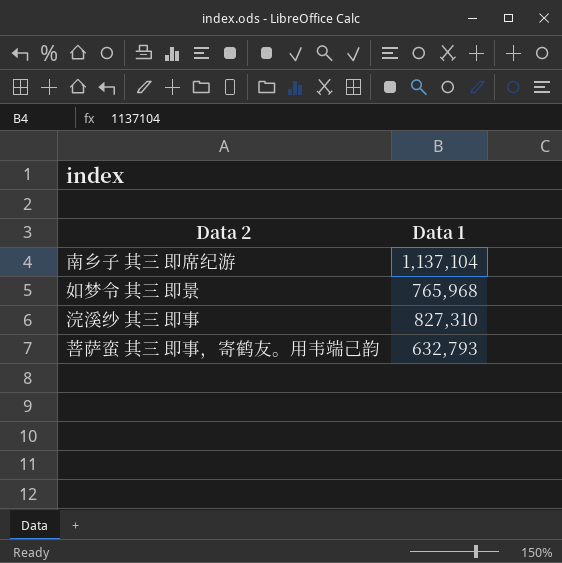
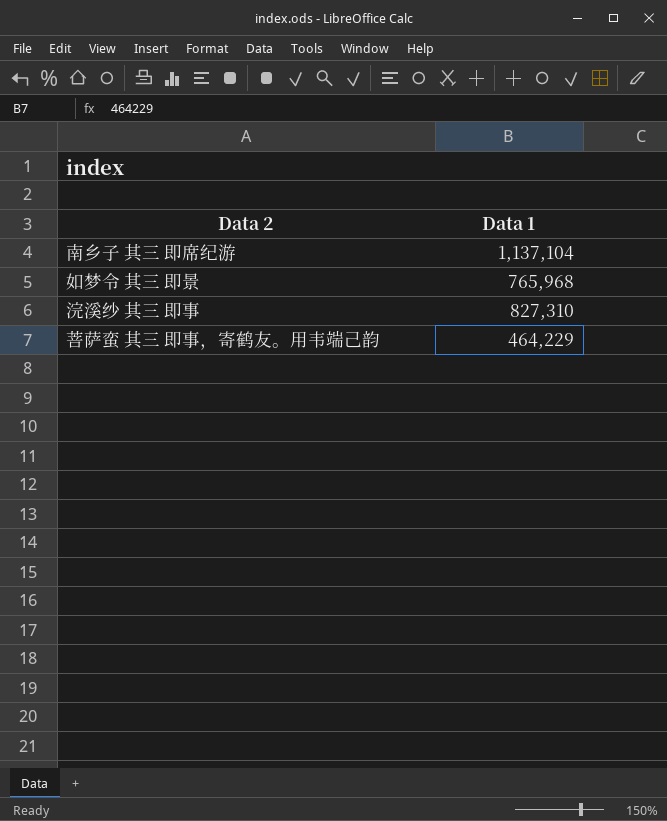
菩萨蛮 其三 即事，寄鹤友。用韦端己韵 | Data 1: 632,793 -> 464,229

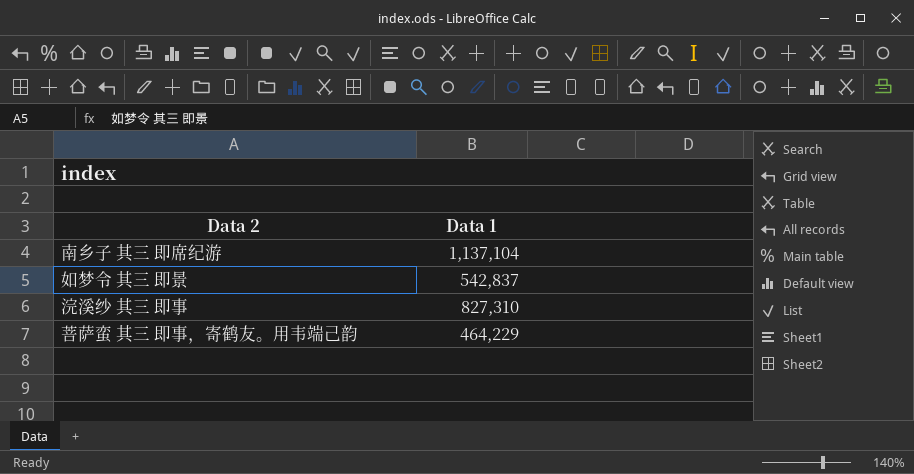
如梦令 其三 即景 | Data 1: 765,968 -> 542,837

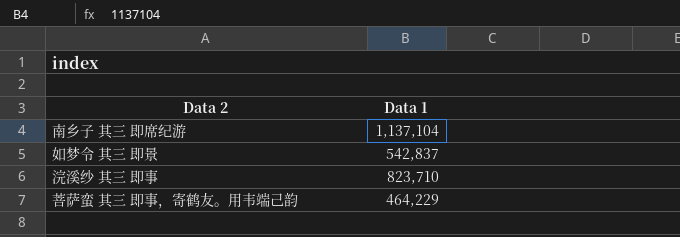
浣溪纱 其三 即事 | Data 1: 827,310 -> 823,710

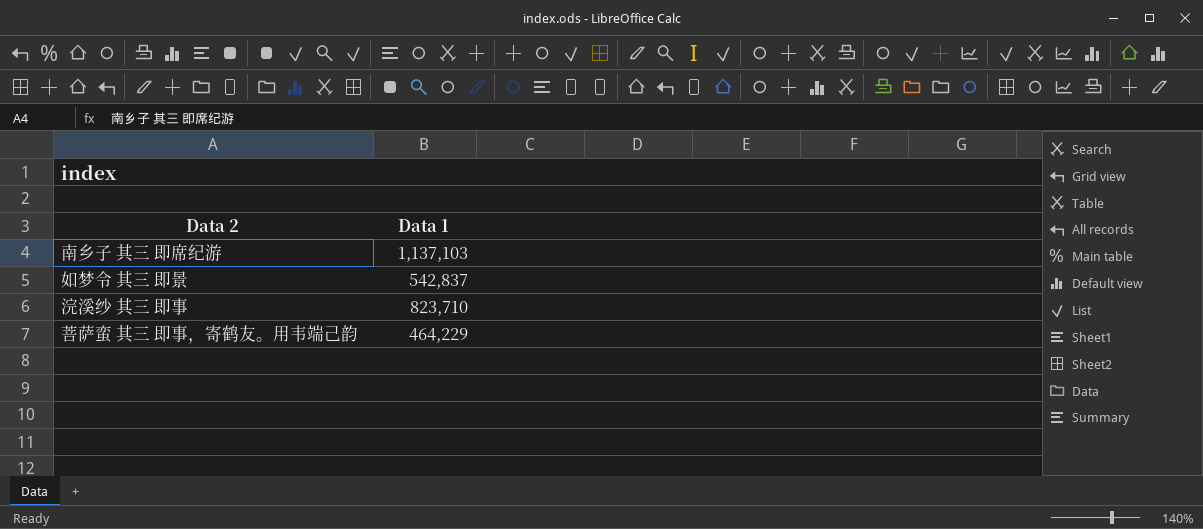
南乡子 其三 即席纪游 | Data 1: 1,137,104 -> 1,137,103

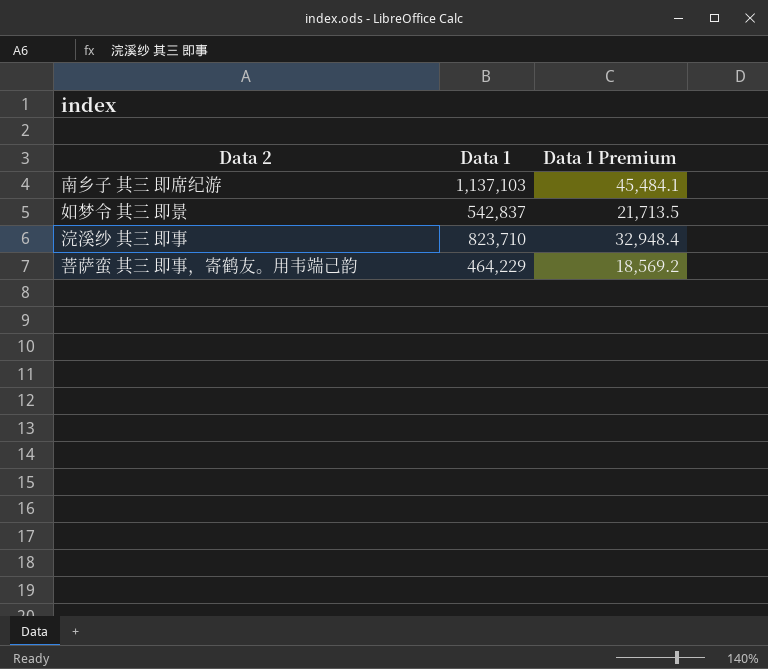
column Data 1 Premium | formula: none -> [Data 1] * 0.04

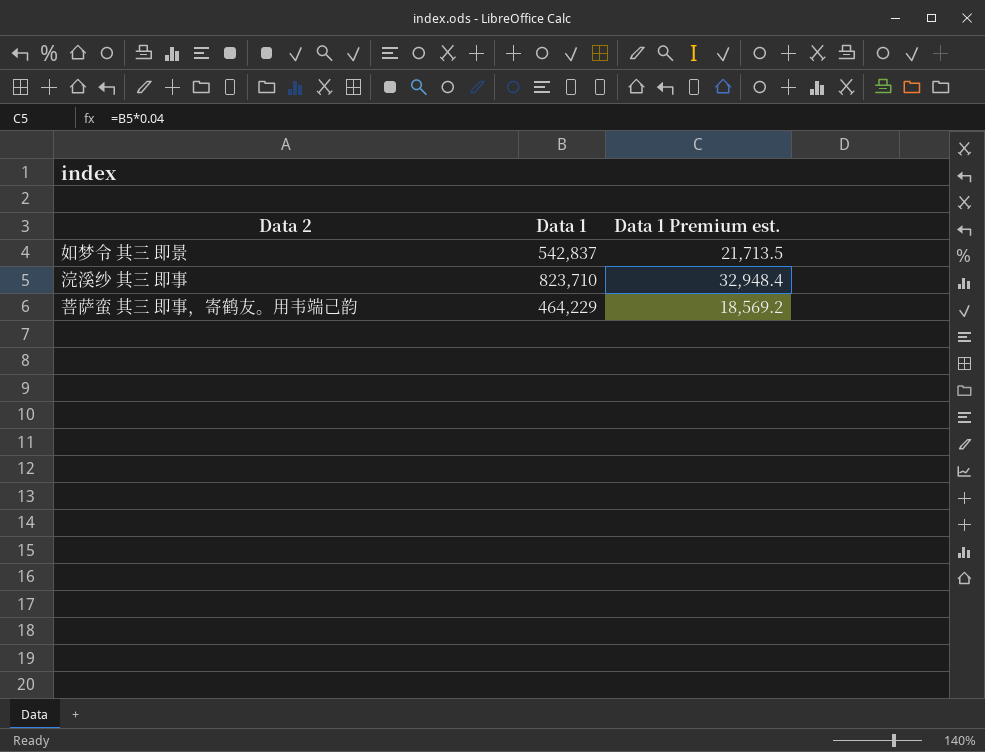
column name: Data 1 Premium -> Data 1 Premium est.
row 南乡子 其三 即席纪游: 1,137,103 | 45,484.1 -> none

